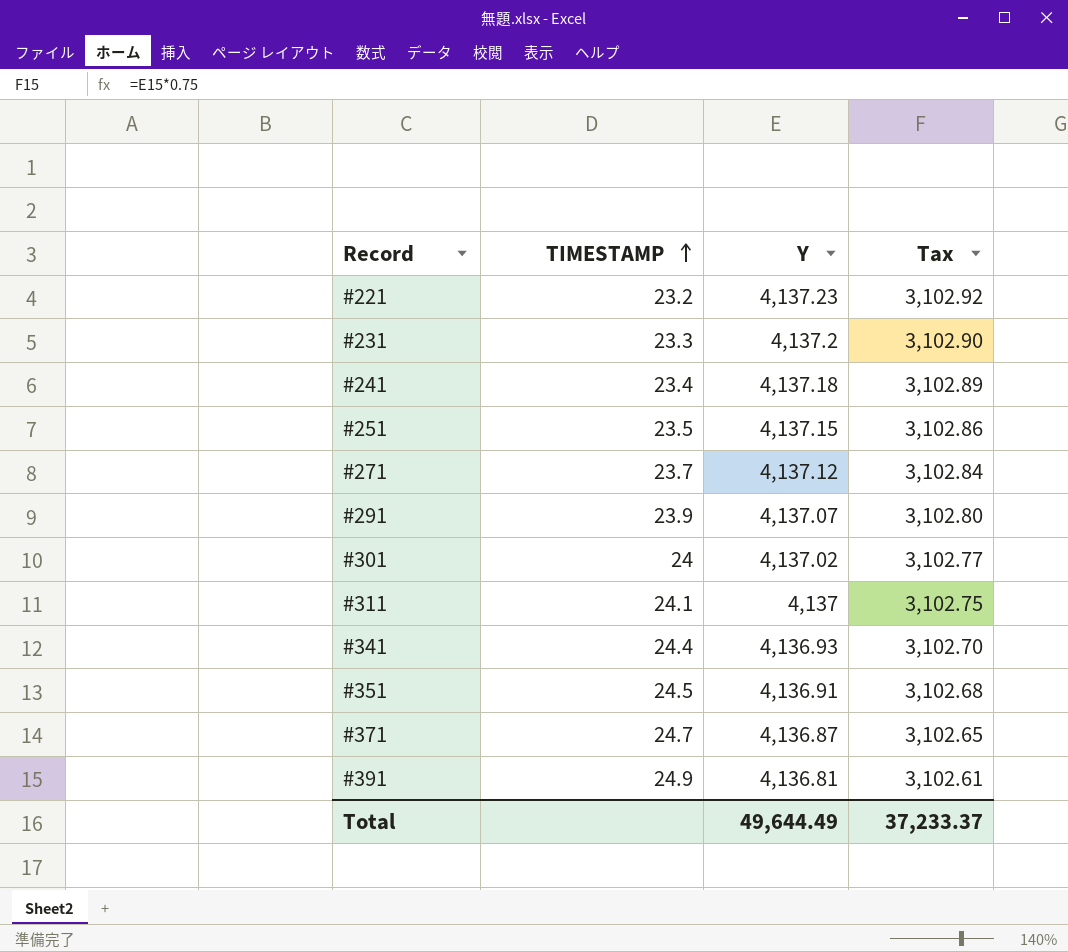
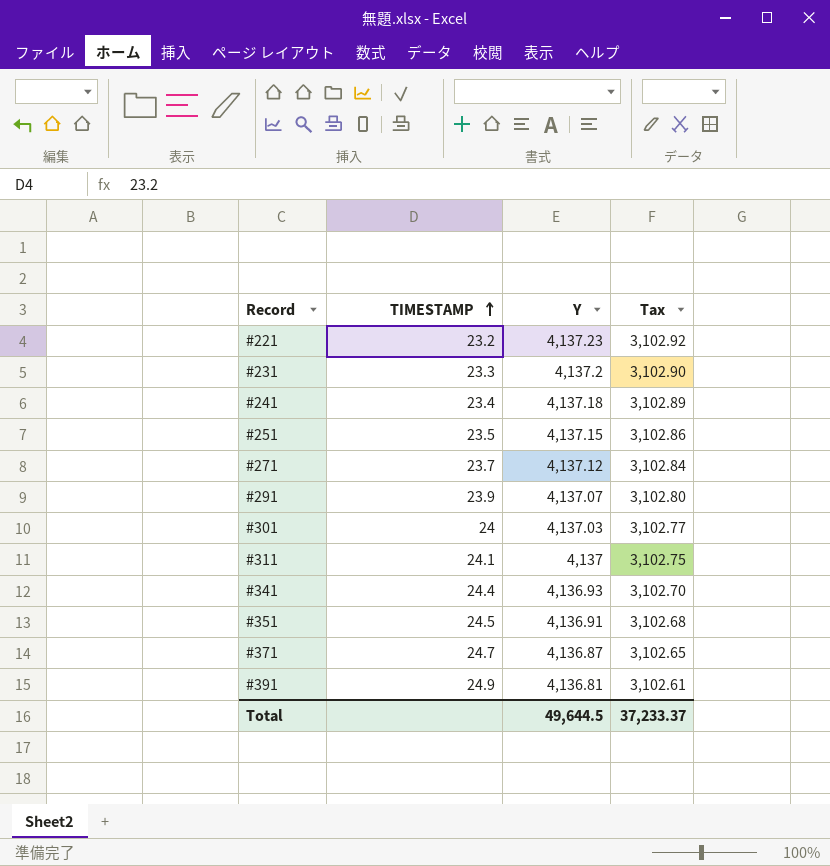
#301 | Y: 4,137.02 -> 4,137.03
Total | Y: 49,644.49 -> 49,644.5

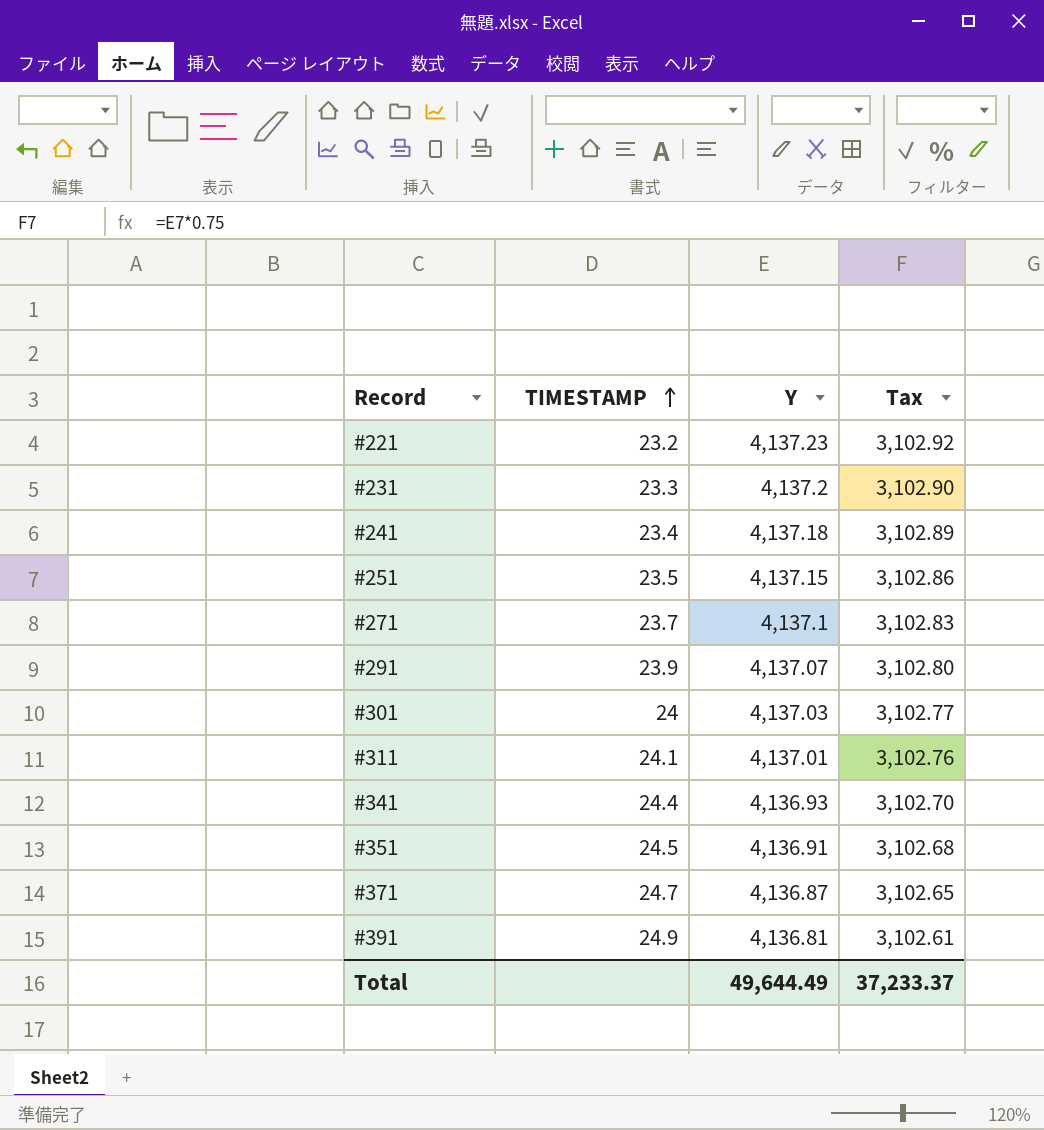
#271 | Y: 4,137.12 -> 4,137.1
#271 | Tax: 3,102.84 -> 3,102.83
#311 | Y: 4,137 -> 4,137.01
#311 | Tax: 3,102.75 -> 3,102.76
Total | Y: 49,644.5 -> 49,644.49

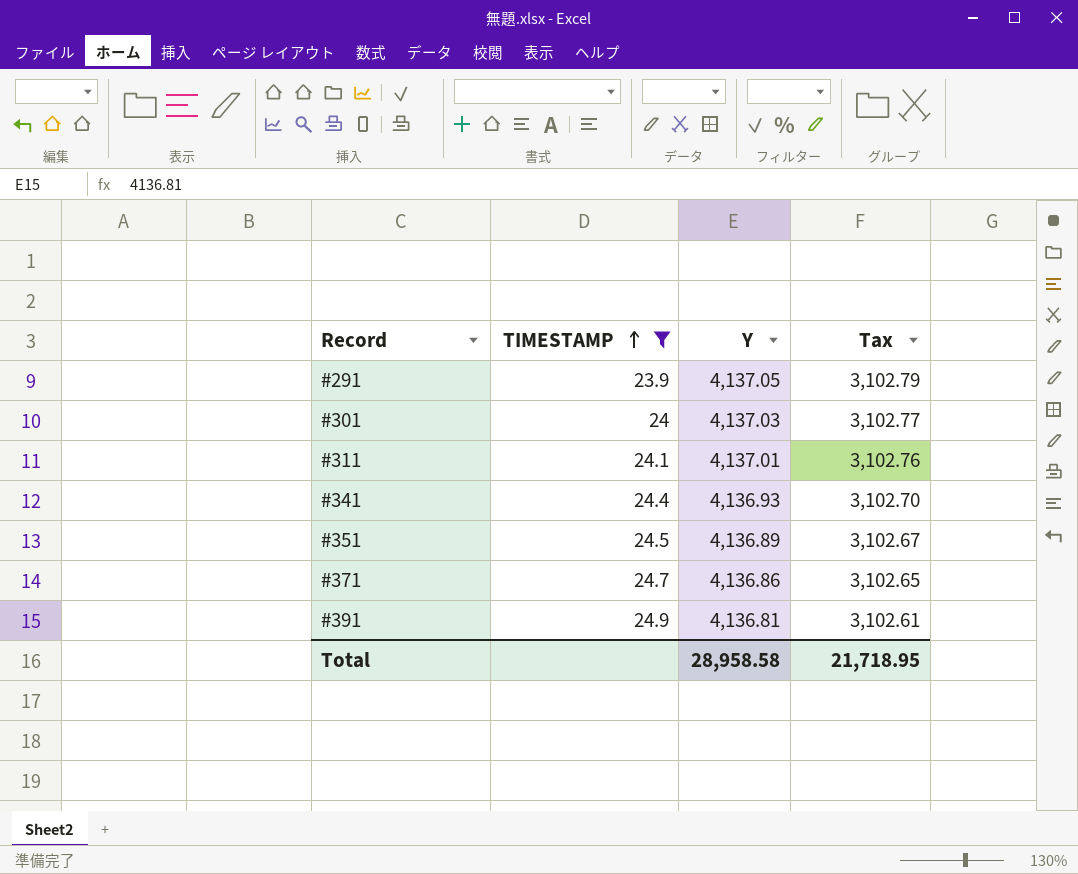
filter: none -> TIMESTAMP >= 23.9
#291 | Y: 4,137.07 -> 4,137.05
#291 | Tax: 3,102.80 -> 3,102.79
#351 | Y: 4,136.91 -> 4,136.89
#351 | Tax: 3,102.68 -> 3,102.67
#371 | Y: 4,136.87 -> 4,136.86
Total | Y: 49,644.49 -> 28,958.58
Total | Tax: 37,233.37 -> 21,718.95

